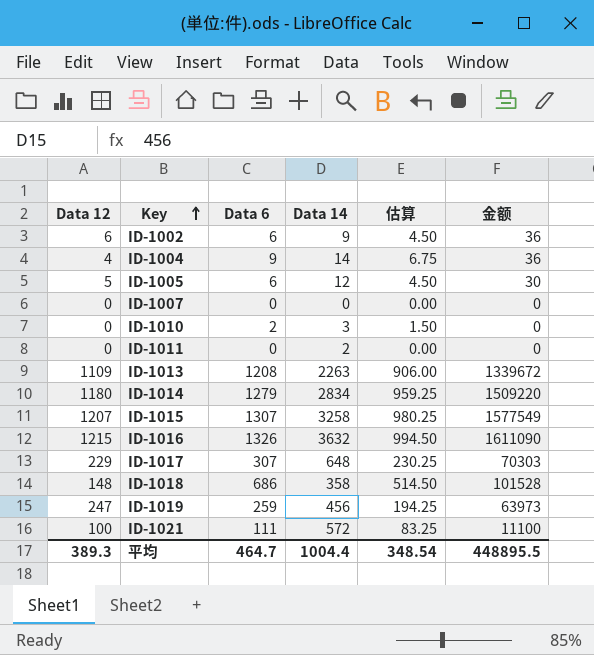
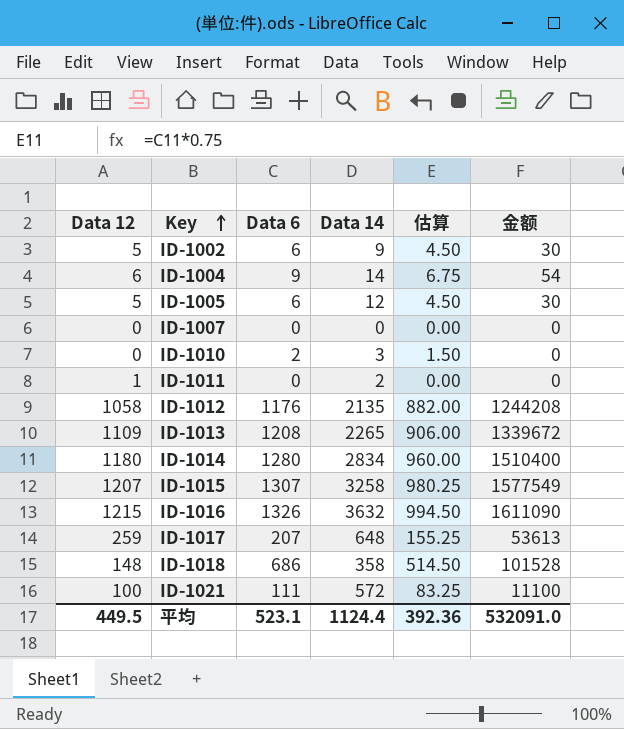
row ID-1019: 247 | 259 | 456 | 194.25 | 63973 -> none
ID-1002 | Data 12: 6 -> 5
ID-1002 | 金额: 36 -> 30
ID-1004 | Data 12: 4 -> 6
ID-1004 | 金额: 36 -> 54
ID-1011 | Data 12: 0 -> 1
row ID-1012: none -> 1058 | 1176 | 2135 | 882.00 | 1244208
ID-1013 | Data 14: 2263 -> 2265
ID-1014 | Data 6: 1279 -> 1280
ID-1014 | 估算: 959.25 -> 960.00
ID-1014 | 金额: 1509220 -> 1510400
ID-1017 | Data 12: 229 -> 259
ID-1017 | Data 6: 307 -> 207
ID-1017 | 估算: 230.25 -> 155.25
ID-1017 | 金额: 70303 -> 53613
平均 | Data 12: 389.3 -> 449.5
平均 | Data 6: 464.7 -> 523.1
平均 | Data 14: 1004.4 -> 1124.4
平均 | 估算: 348.54 -> 392.36
平均 | 金额: 448895.5 -> 532091.0

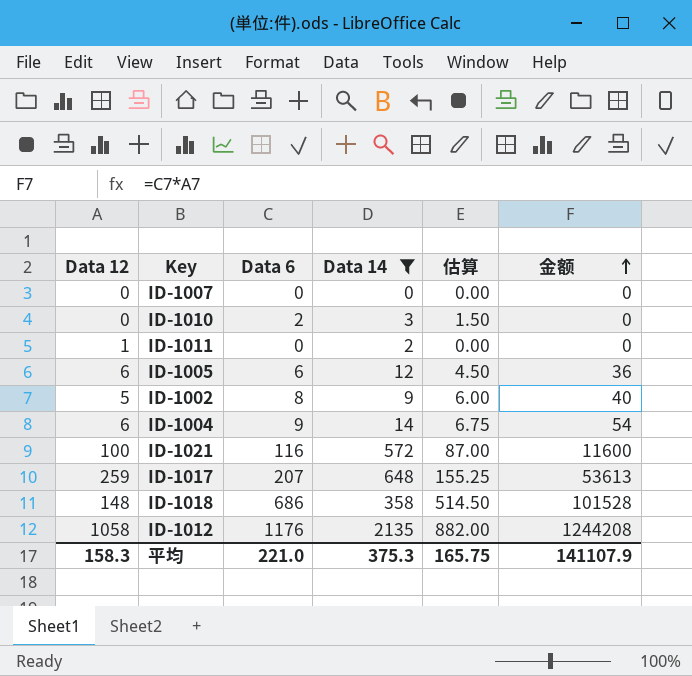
filter: none -> Data 14 <= 2135
row order: Key ascending -> 金额 ascending
ID-1005 | Data 12: 5 -> 6
ID-1005 | 金额: 30 -> 36
ID-1002 | Data 6: 6 -> 8
ID-1002 | 估算: 4.50 -> 6.00
ID-1002 | 金额: 30 -> 40
ID-1021 | Data 6: 111 -> 116
ID-1021 | 估算: 83.25 -> 87.00
ID-1021 | 金额: 11100 -> 11600
平均 | Data 12: 449.5 -> 158.3
平均 | Data 6: 523.1 -> 221.0
平均 | Data 14: 1124.4 -> 375.3
平均 | 估算: 392.36 -> 165.75
平均 | 金额: 532091.0 -> 141107.9

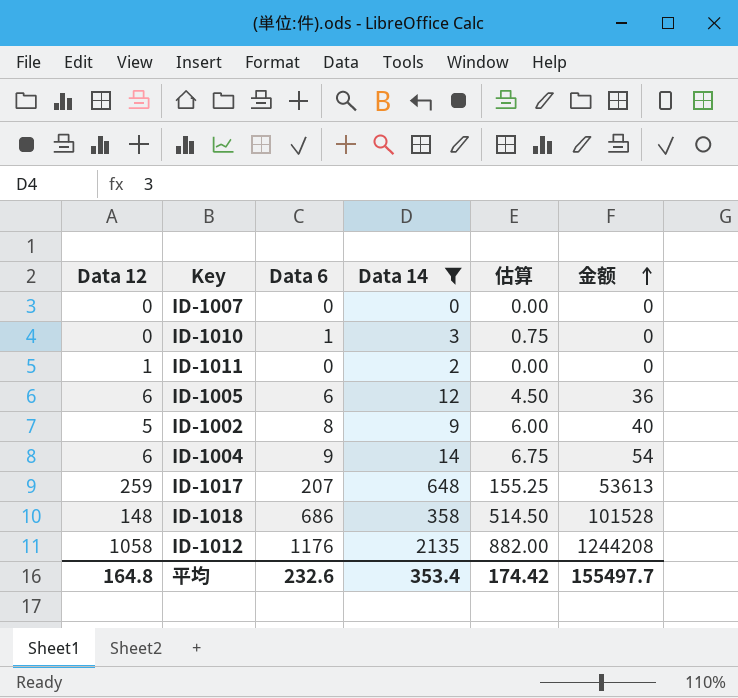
row ID-1021: 100 | 116 | 572 | 87.00 | 11600 -> none
ID-1010 | Data 6: 2 -> 1
ID-1010 | 估算: 1.50 -> 0.75
平均 | Data 12: 158.3 -> 164.8
平均 | Data 6: 221.0 -> 232.6
平均 | Data 14: 375.3 -> 353.4
平均 | 估算: 165.75 -> 174.42
平均 | 金额: 141107.9 -> 155497.7

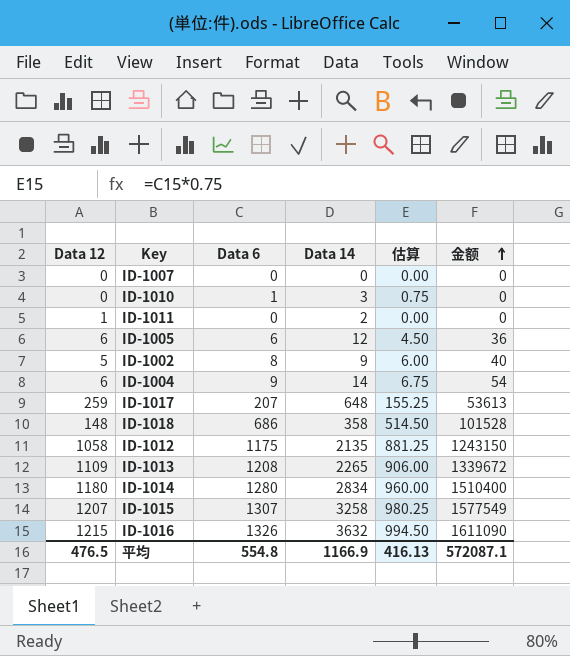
filter: Data 14 <= 2135 -> none
ID-1012 | Data 6: 1176 -> 1175
ID-1012 | 估算: 882.00 -> 881.25
ID-1012 | 金额: 1244208 -> 1243150
平均 | Data 12: 164.8 -> 476.5
平均 | Data 6: 232.6 -> 554.8
平均 | Data 14: 353.4 -> 1166.9
平均 | 估算: 174.42 -> 416.13
平均 | 金额: 155497.7 -> 572087.1

